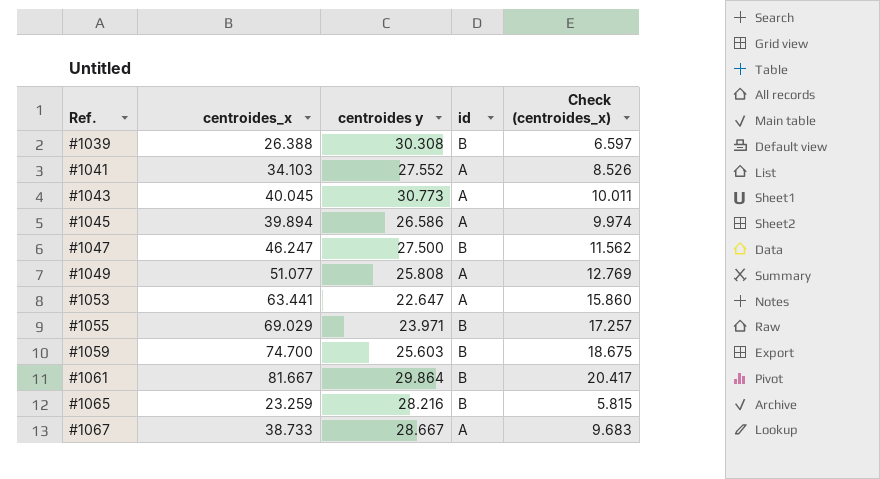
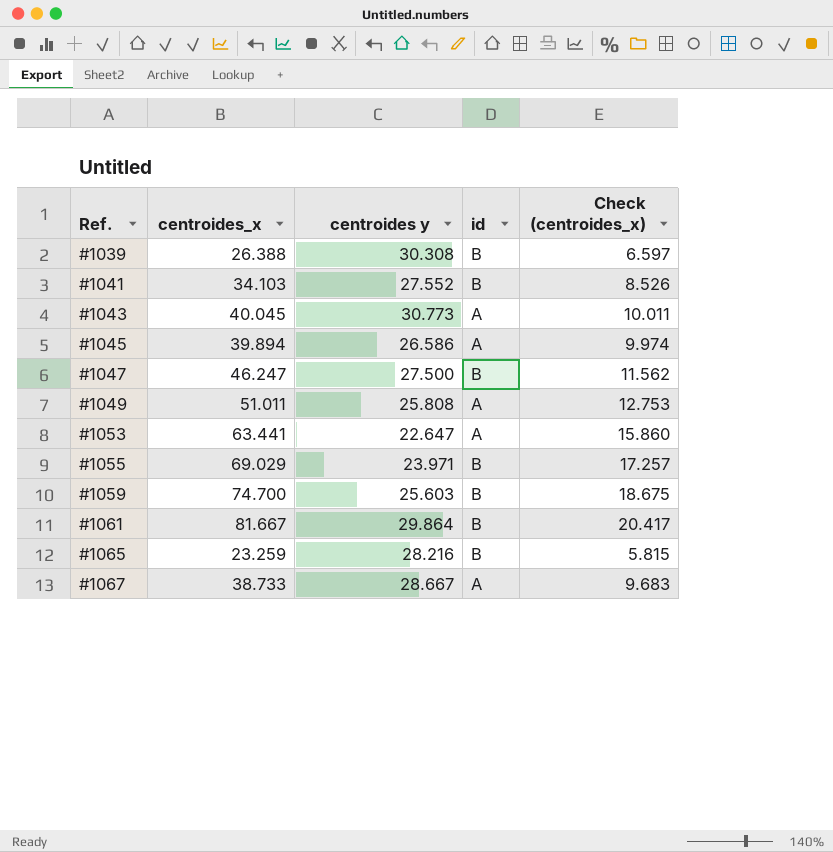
#1041 | id: A -> B
#1049 | centroides_x: 51.077 -> 51.011
#1049 | Check (centroides_x): 12.769 -> 12.753

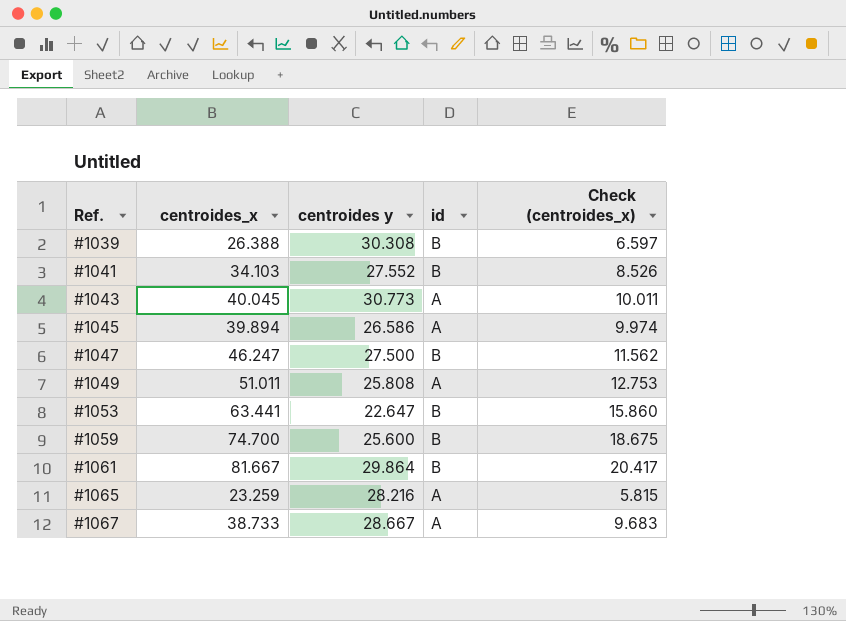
row #1055: 69.029 | 23.971 | B | 17.257 -> none
#1053 | id: A -> B
#1059 | centroides y: 25.603 -> 25.600
#1065 | id: B -> A

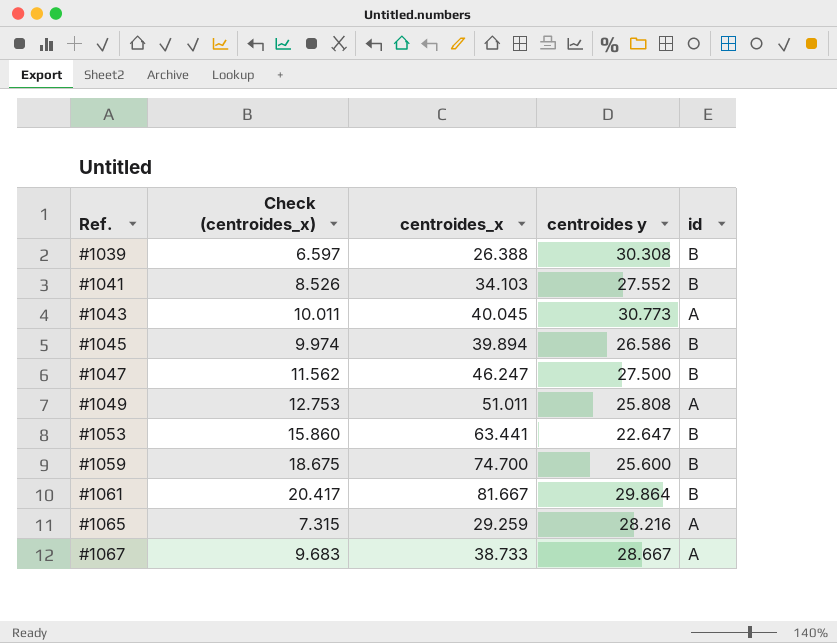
column Check (centroides_x) | position: 5 -> 2
#1045 | id: A -> B
#1065 | Check (centroides_x): 5.815 -> 7.315
#1065 | centroides_x: 23.259 -> 29.259

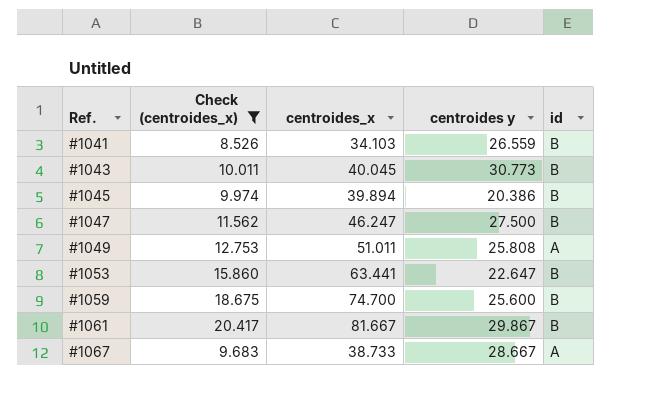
filter: none -> Check (centroides_x) >= 8.526
#1041 | centroides y: 27.552 -> 26.559
#1043 | id: A -> B
#1045 | centroides y: 26.586 -> 20.386
#1061 | centroides y: 29.864 -> 29.867

